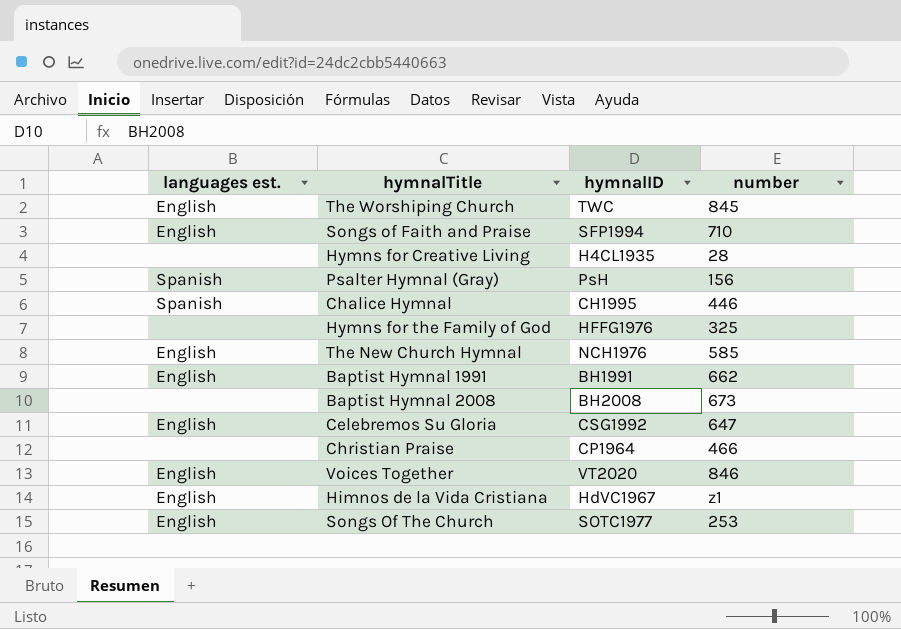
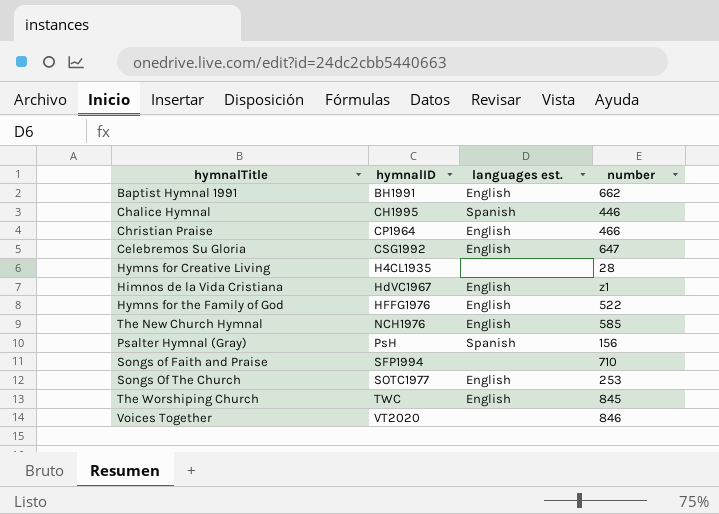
row order: none -> hymnalID ascending
column languages est. | position: 1 -> 3
row Baptist Hymnal 2008: none | BH2008 | 673 -> none
Christian Praise | languages est.: none -> English
Hymns for the Family of God | languages est.: none -> English
Hymns for the Family of God | number: 325 -> 522
Songs of Faith and Praise | languages est.: English -> none
Voices Together | languages est.: English -> none

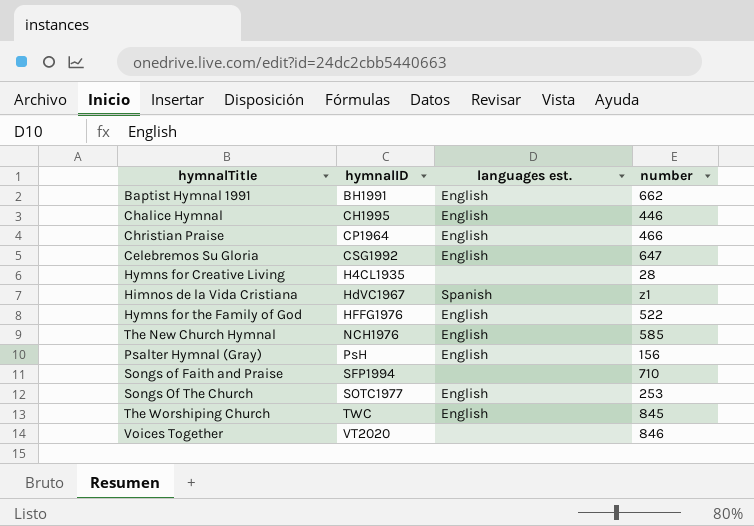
Chalice Hymnal | languages est.: Spanish -> English
Himnos de la Vida Cristiana | languages est.: English -> Spanish
Psalter Hymnal (Gray) | languages est.: Spanish -> English

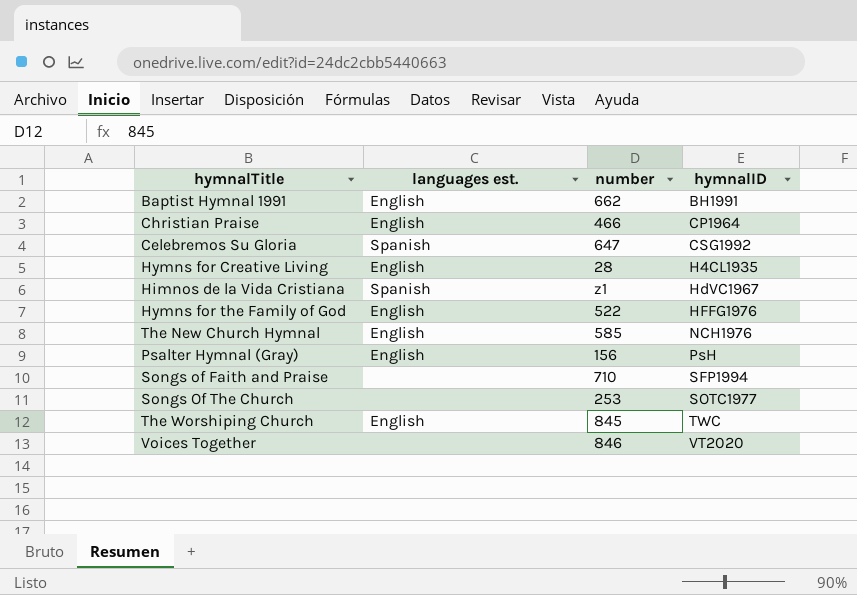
column hymnalID | position: 2 -> 4
row Chalice Hymnal: CH1995 | English | 446 -> none
Celebremos Su Gloria | languages est.: English -> Spanish
Hymns for Creative Living | languages est.: none -> English
Songs Of The Church | languages est.: English -> none

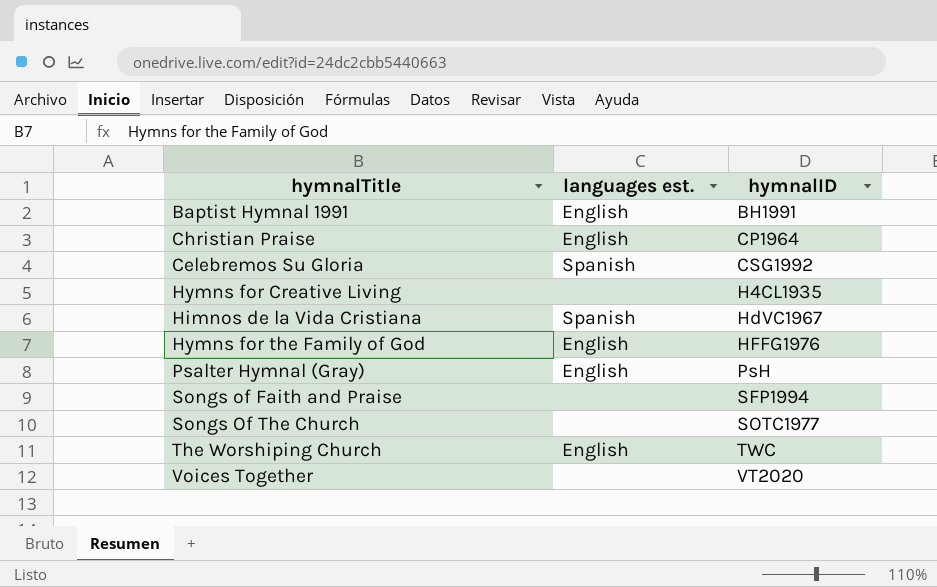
column number | position: 3 -> none
row The New Church Hymnal: English | 585 | NCH1976 -> none
Hymns for Creative Living | languages est.: English -> none

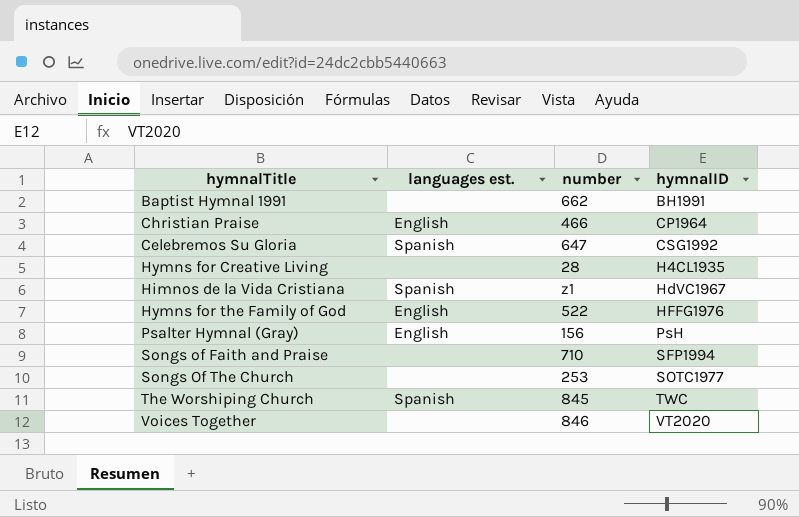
column number | position: none -> 3
Baptist Hymnal 1991 | languages est.: English -> none
The Worshiping Church | languages est.: English -> Spanish

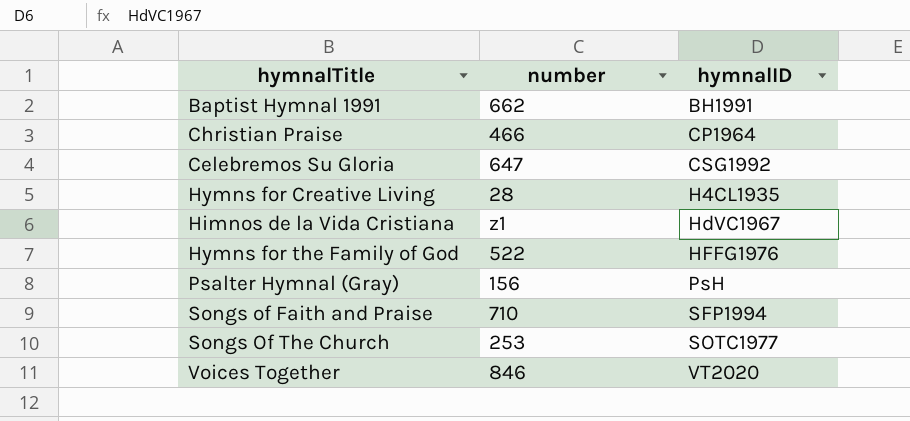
column languages est. | position: 2 -> none
row The Worshiping Church: Spanish | 845 | TWC -> none

